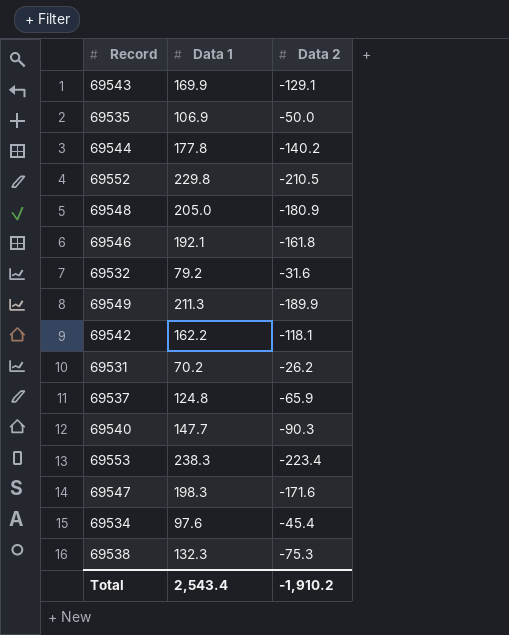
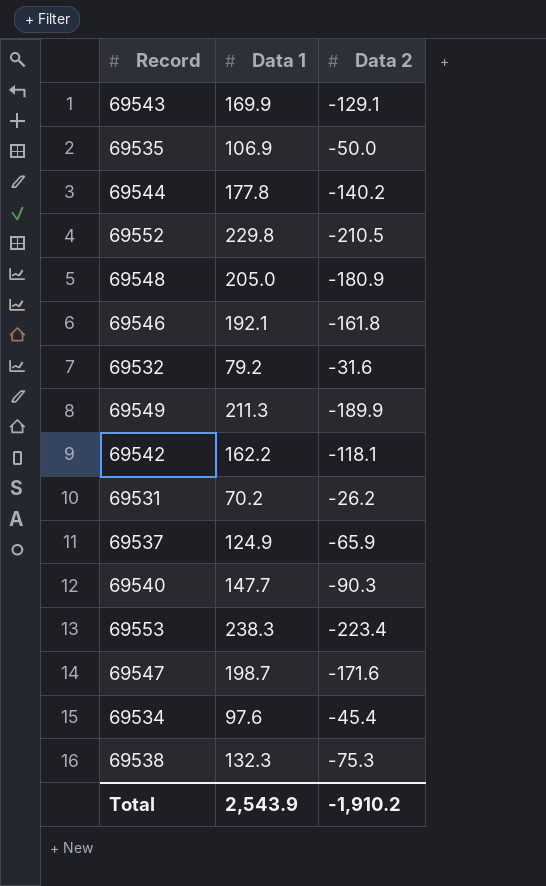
69537 | Data 1: 124.8 -> 124.9
69547 | Data 1: 198.3 -> 198.7
Total | Data 1: 2,543.4 -> 2,543.9

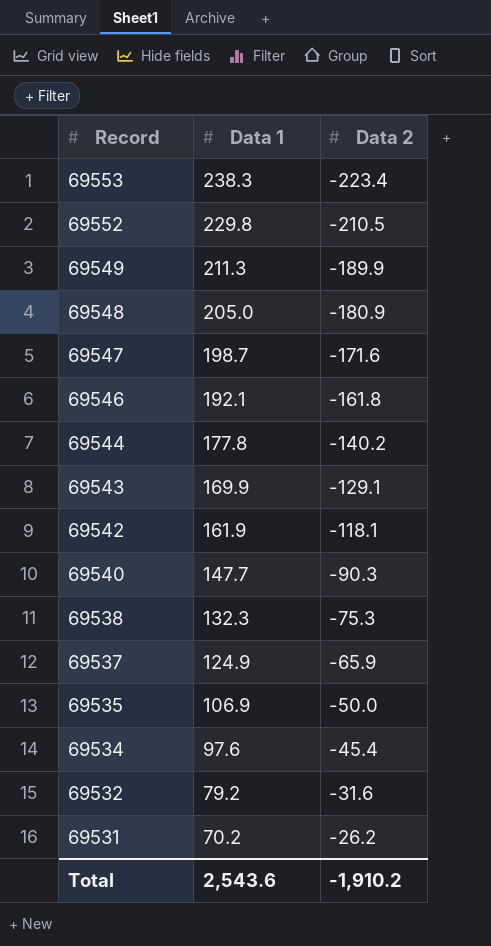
row order: none -> Record descending
69542 | Data 1: 162.2 -> 161.9
Total | Data 1: 2,543.9 -> 2,543.6

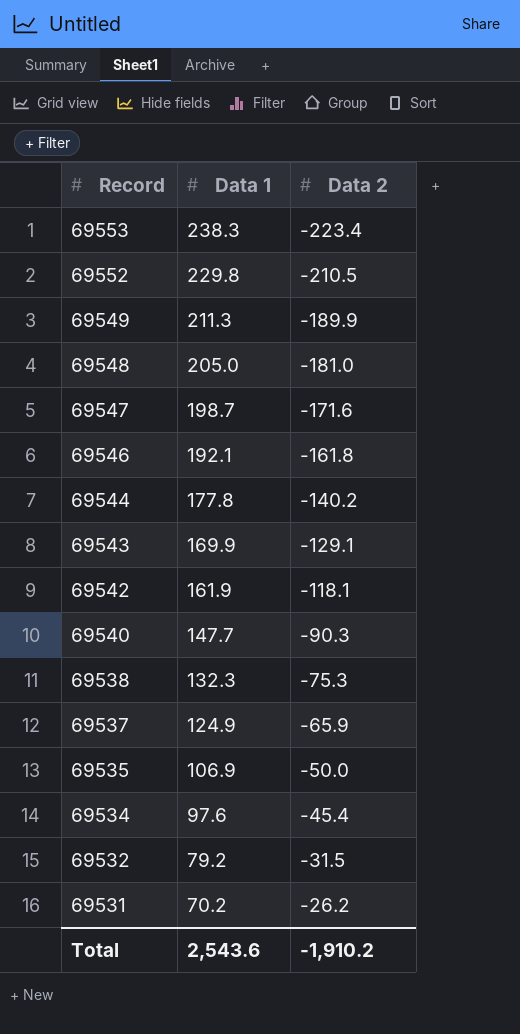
69548 | Data 2: -180.9 -> -181.0
69532 | Data 2: -31.6 -> -31.5

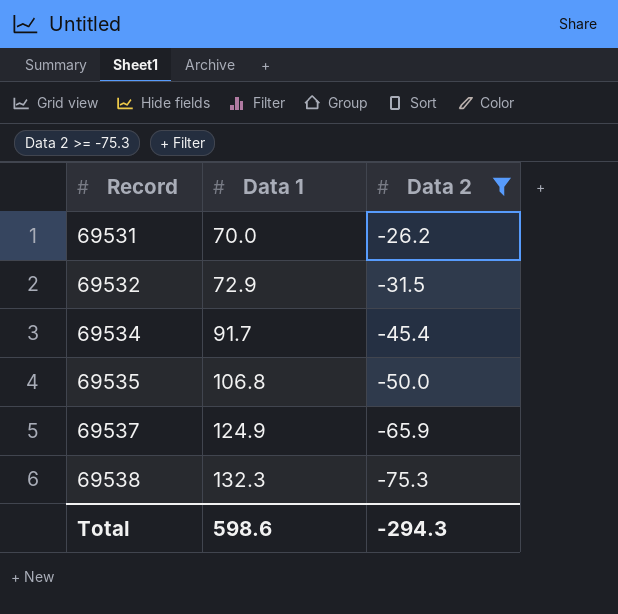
filter: none -> Data 2 >= -75.3
row order: Record descending -> Record ascending
69531 | Data 1: 70.2 -> 70.0
69532 | Data 1: 79.2 -> 72.9
69534 | Data 1: 97.6 -> 91.7
69535 | Data 1: 106.9 -> 106.8
Total | Data 1: 2,543.6 -> 598.6
Total | Data 2: -1,910.2 -> -294.3

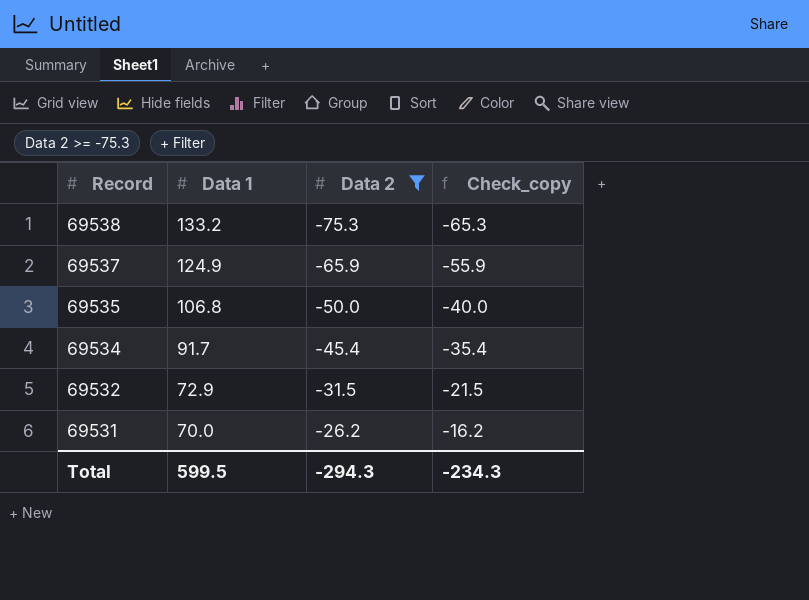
row order: Record ascending -> Record descending
column Check_copy | formula: none -> [Data 2] + 10
69538 | Data 1: 132.3 -> 133.2
Total | Data 1: 598.6 -> 599.5

